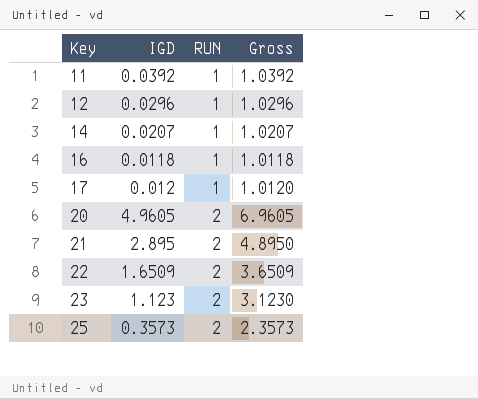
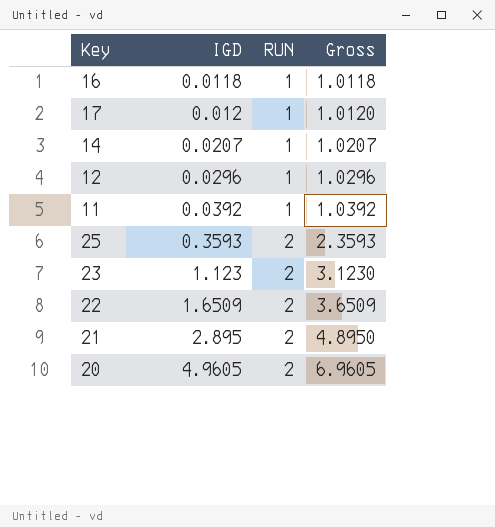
row order: Key ascending -> IGD ascending
25 | IGD: 0.3573 -> 0.3593
25 | Gross: 2.3573 -> 2.3593

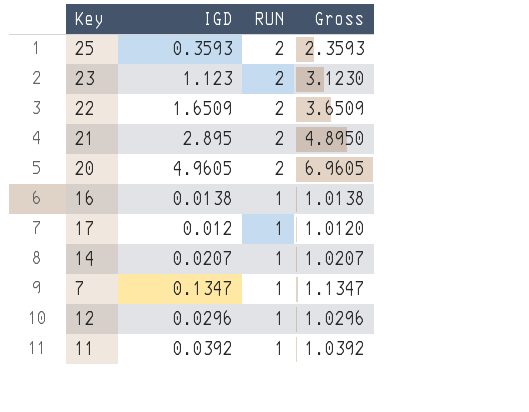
row order: IGD ascending -> RUN descending
16 | IGD: 0.0118 -> 0.0138
16 | Gross: 1.0118 -> 1.0138
row 7: none -> 0.1347 | 1 | 1.1347

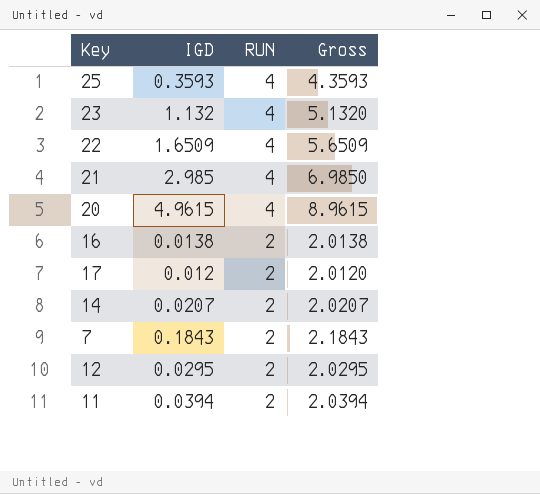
25 | RUN: 2 -> 4
25 | Gross: 2.3593 -> 4.3593
23 | IGD: 1.123 -> 1.132
23 | RUN: 2 -> 4
23 | Gross: 3.1230 -> 5.1320
22 | RUN: 2 -> 4
22 | Gross: 3.6509 -> 5.6509
21 | IGD: 2.895 -> 2.985
21 | RUN: 2 -> 4
21 | Gross: 4.8950 -> 6.9850
20 | IGD: 4.9605 -> 4.9615
20 | RUN: 2 -> 4
20 | Gross: 6.9605 -> 8.9615
16 | RUN: 1 -> 2
16 | Gross: 1.0138 -> 2.0138
17 | RUN: 1 -> 2
17 | Gross: 1.0120 -> 2.0120
14 | RUN: 1 -> 2
14 | Gross: 1.0207 -> 2.0207
7 | IGD: 0.1347 -> 0.1843
7 | RUN: 1 -> 2
7 | Gross: 1.1347 -> 2.1843
12 | IGD: 0.0296 -> 0.0295
12 | RUN: 1 -> 2
12 | Gross: 1.0296 -> 2.0295
11 | IGD: 0.0392 -> 0.0394
11 | RUN: 1 -> 2
11 | Gross: 1.0392 -> 2.0394

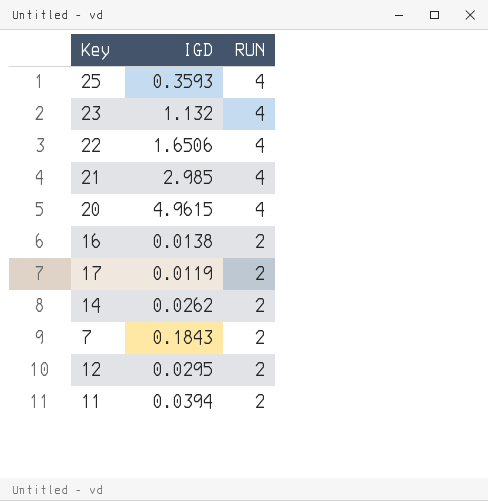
column Gross | formula: [IGD] + [RUN] -> none
22 | IGD: 1.6509 -> 1.6506
17 | IGD: 0.012 -> 0.0119
14 | IGD: 0.0207 -> 0.0262

